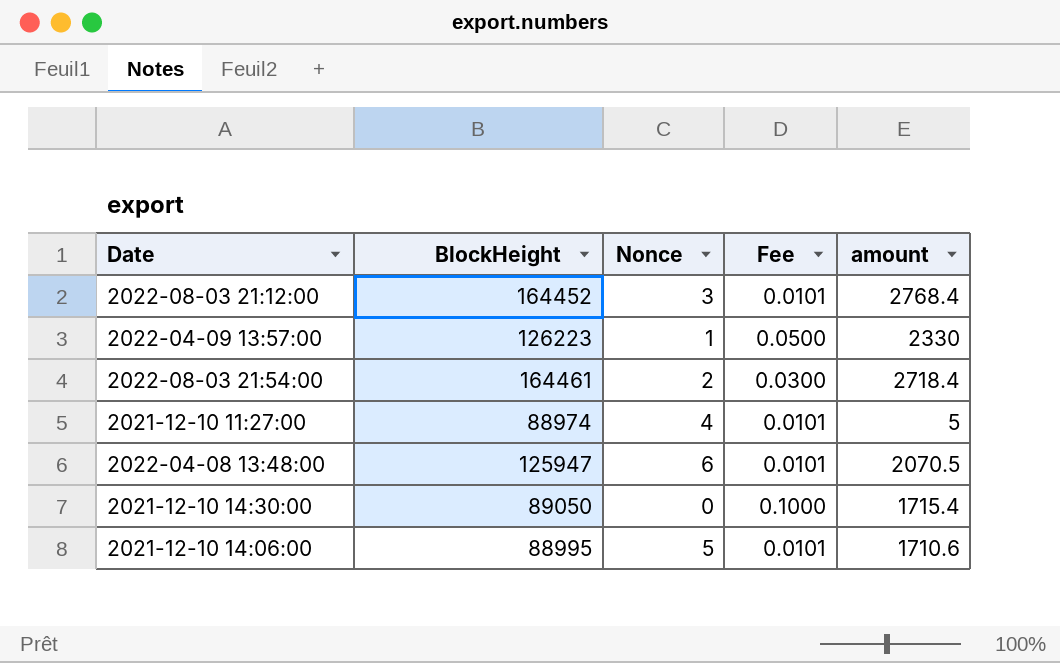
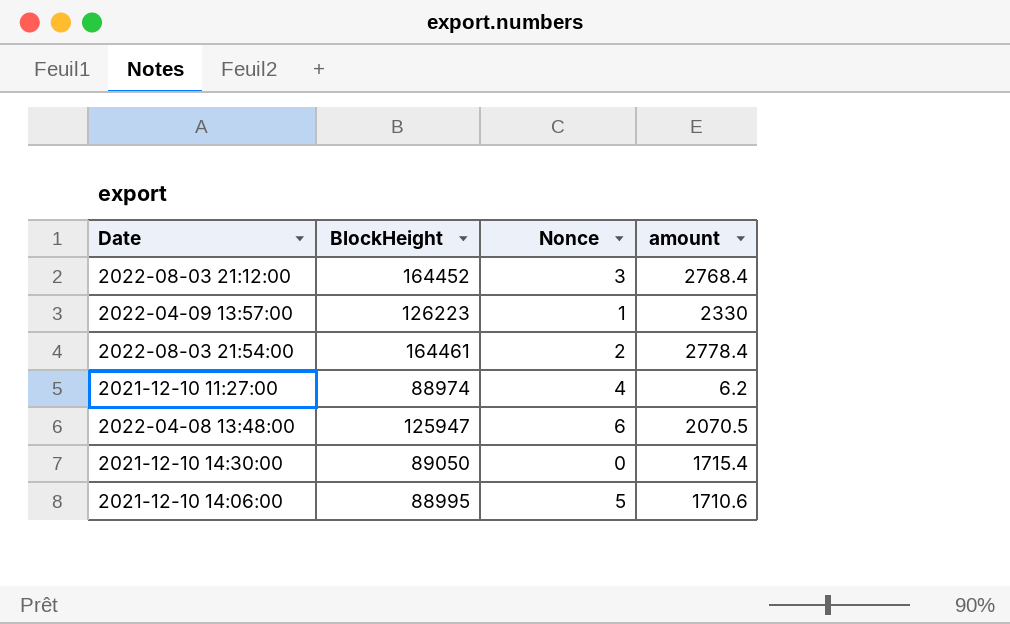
column Fee | position: 4 -> none
2022-08-03 21:54:00 | amount: 2718.4 -> 2778.4
2021-12-10 11:27:00 | amount: 5 -> 6.2

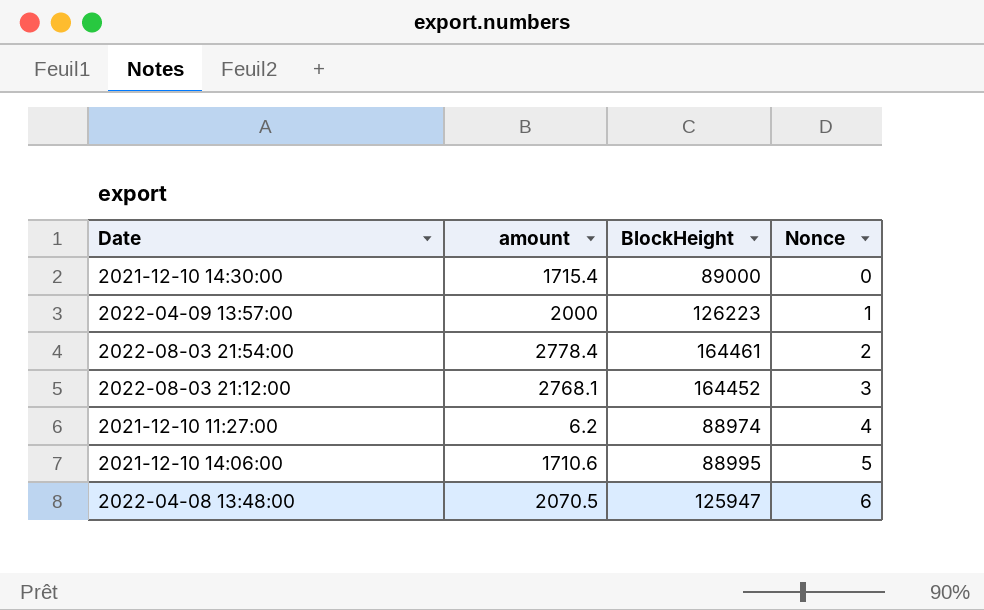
row order: none -> Nonce ascending
column amount | position: 4 -> 2
2021-12-10 14:30:00 | BlockHeight: 89050 -> 89000
2022-04-09 13:57:00 | amount: 2330 -> 2000
2022-08-03 21:12:00 | amount: 2768.4 -> 2768.1

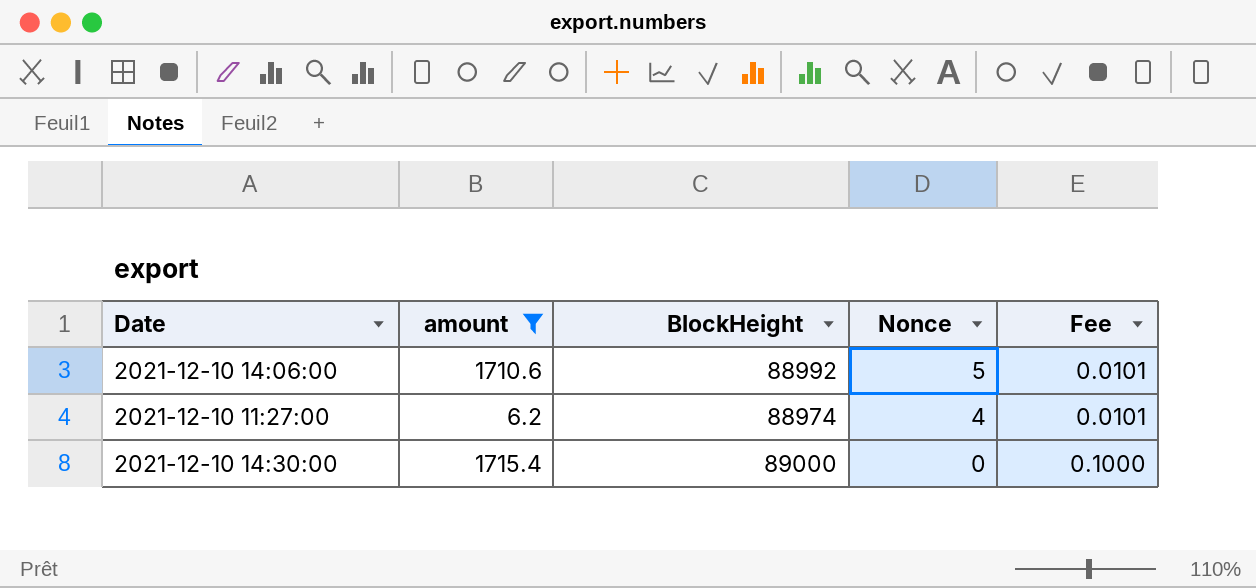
filter: none -> amount <= 1715.4
row order: Nonce ascending -> Nonce descending
column Fee | position: none -> 5
2021-12-10 14:06:00 | BlockHeight: 88995 -> 88992

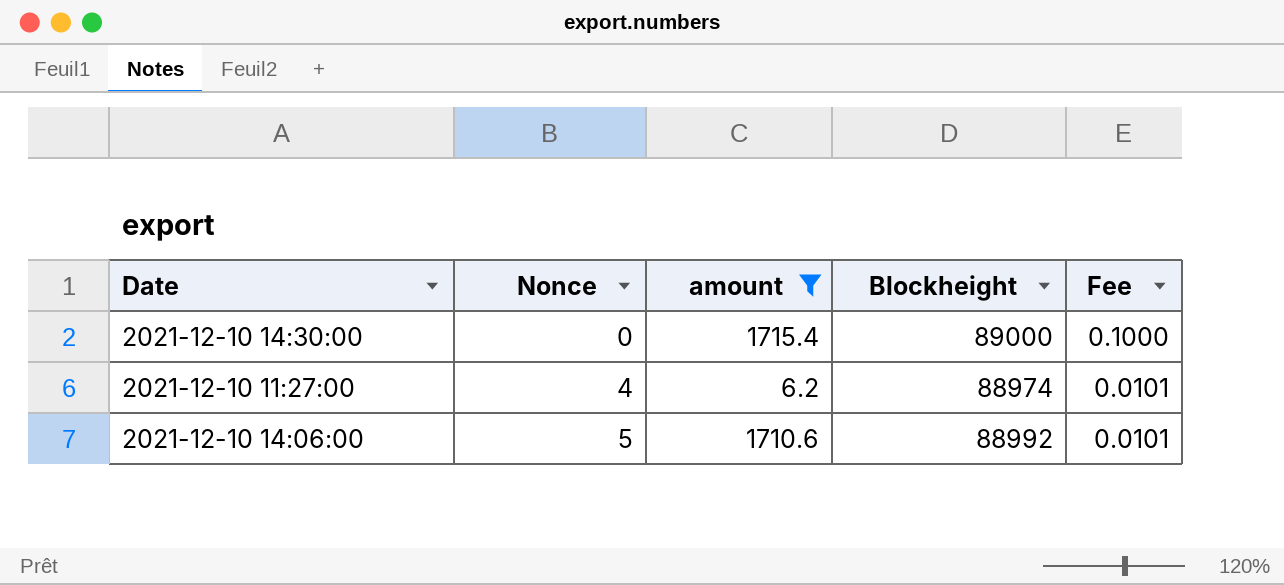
row order: Nonce descending -> Nonce ascending
column Nonce | position: 4 -> 2
column name: BlockHeight -> Blockheight

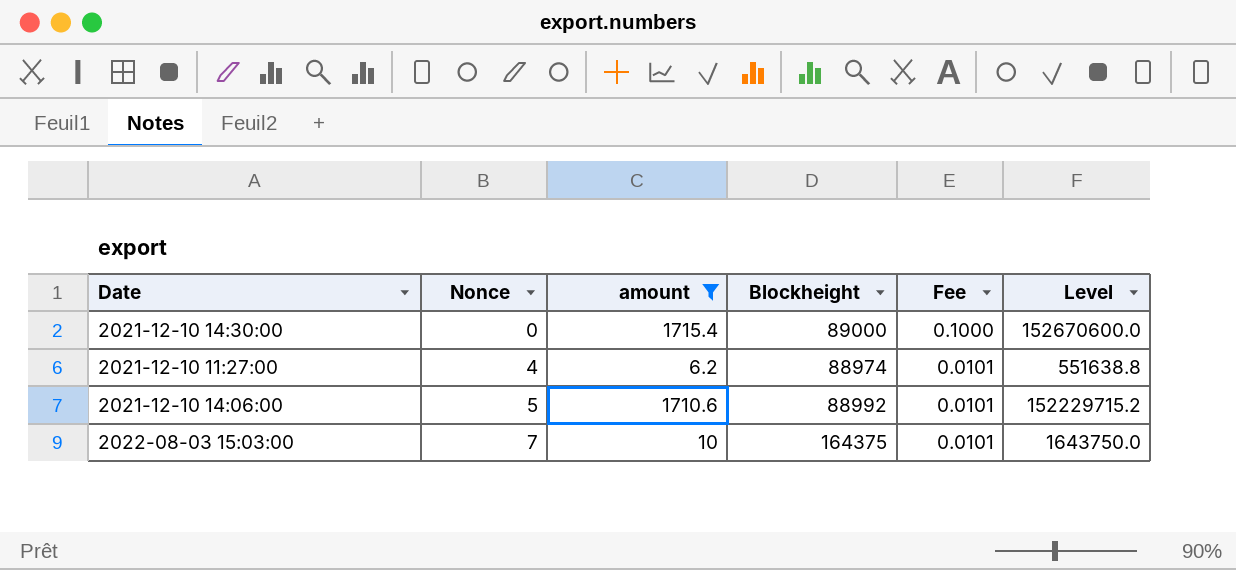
column Level | formula: none -> [amount] * [Blockheight]
row 2022-08-03 15:03:00: none -> 7 | 10 | 164375 | 0.0101 | 1643750.0

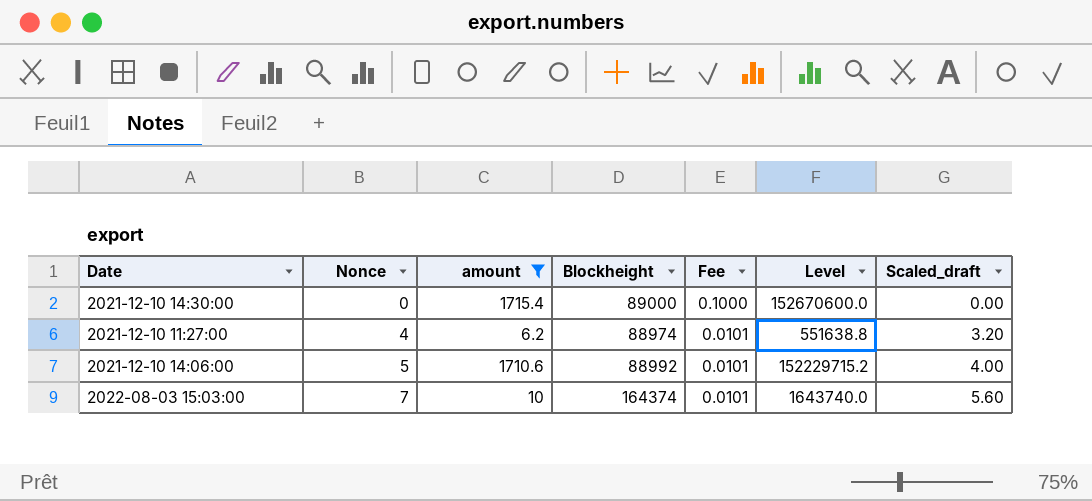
column Scaled_draft | formula: none -> [Nonce] * 0.8
2022-08-03 15:03:00 | Blockheight: 164375 -> 164374
2022-08-03 15:03:00 | Level: 1643750.0 -> 1643740.0

